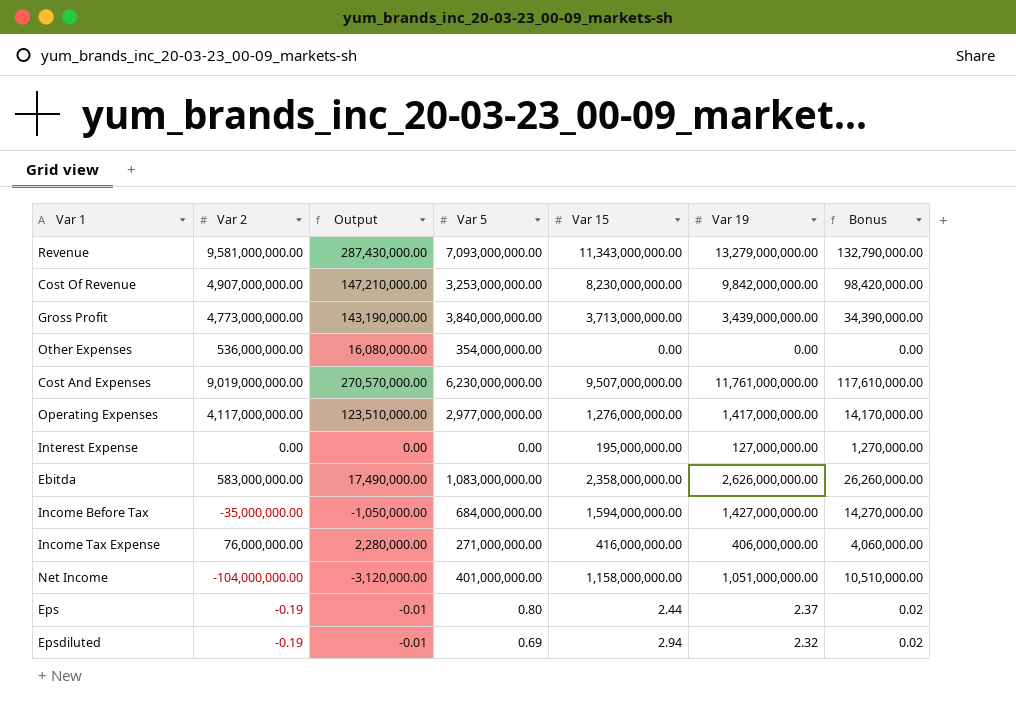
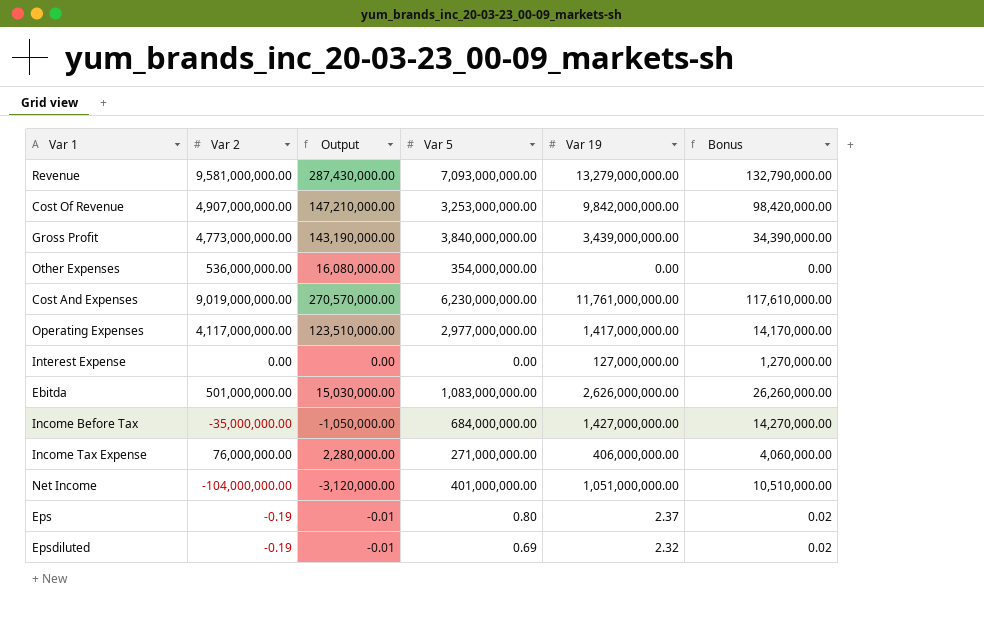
column Var 15 | position: 5 -> none
Ebitda | Var 2: 583,000,000.00 -> 501,000,000.00
Ebitda | Output: 17,490,000.00 -> 15,030,000.00

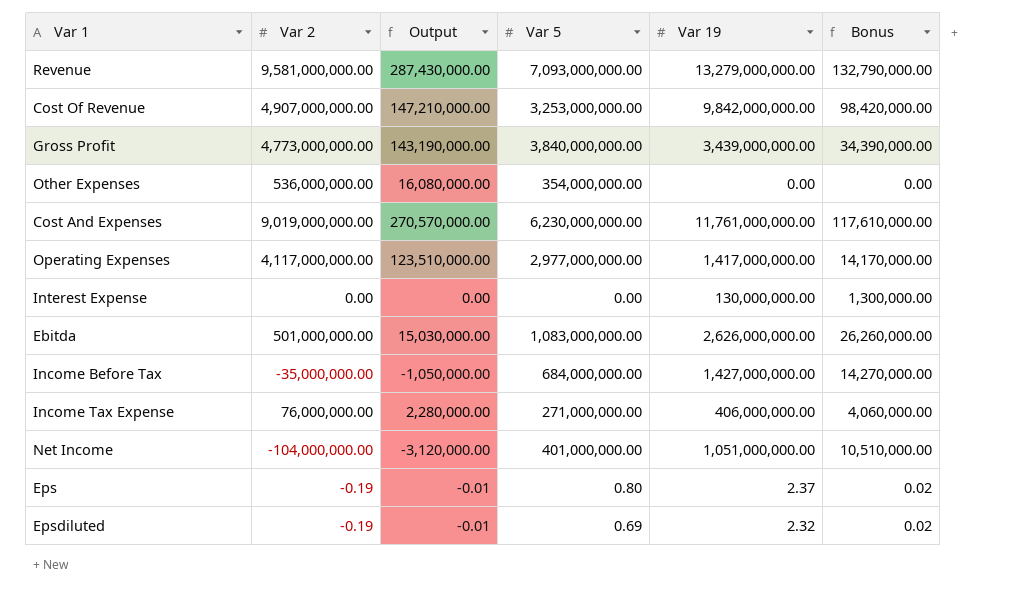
Interest Expense | Var 19: 127,000,000.00 -> 130,000,000.00
Interest Expense | Bonus: 1,270,000.00 -> 1,300,000.00

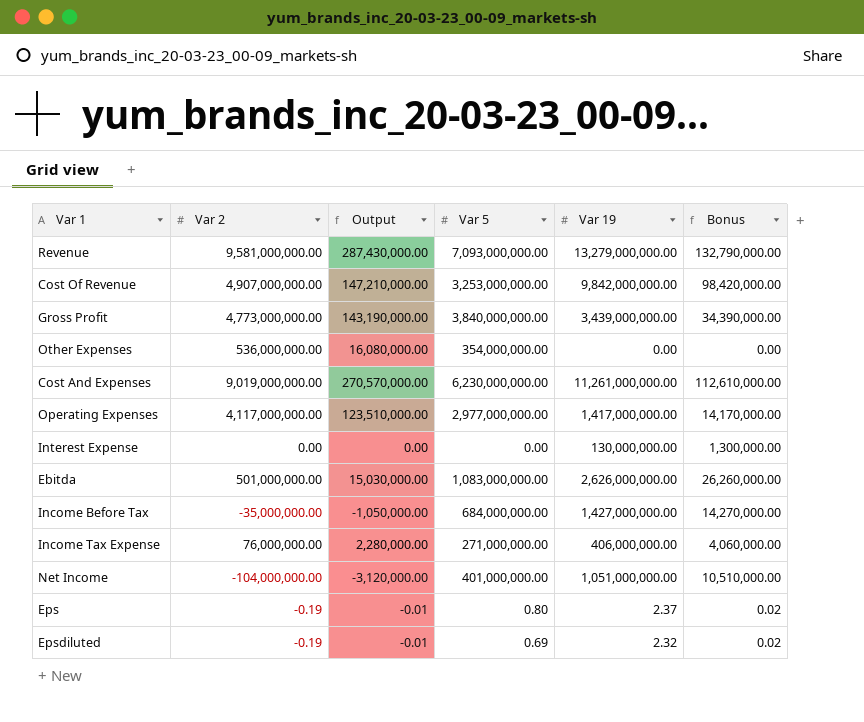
Cost And Expenses | Var 19: 11,761,000,000.00 -> 11,261,000,000.00
Cost And Expenses | Bonus: 117,610,000.00 -> 112,610,000.00

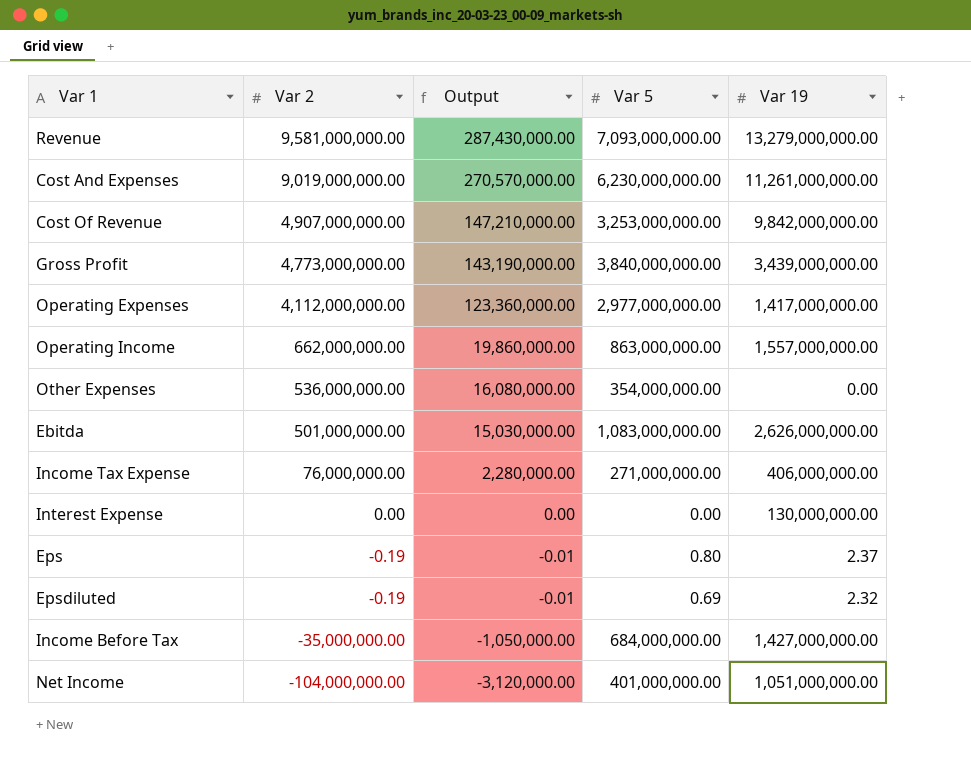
row order: none -> Var 2 descending
column Bonus | formula: [Var 19] * 0.01 -> none
Operating Expenses | Var 2: 4,117,000,000.00 -> 4,112,000,000.00
Operating Expenses | Output: 123,510,000.00 -> 123,360,000.00
row Operating Income: none -> 662,000,000.00 | 19,860,000.00 | 863,000,000.00 | 1,557,000,000.00

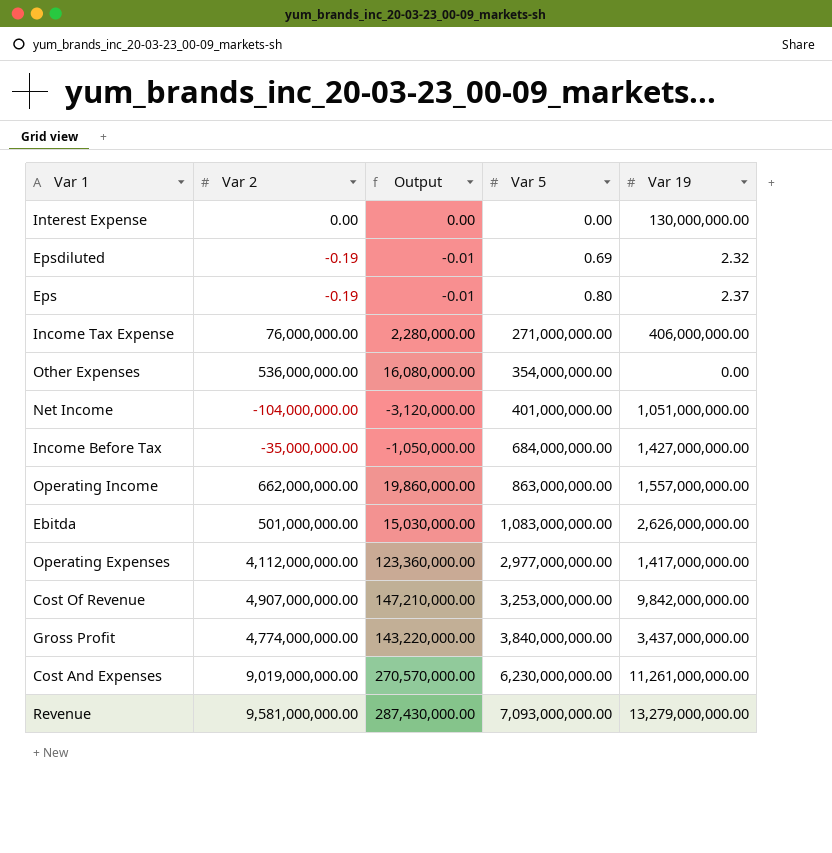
row order: Var 2 descending -> Var 5 ascending
Gross Profit | Var 2: 4,773,000,000.00 -> 4,774,000,000.00
Gross Profit | Output: 143,190,000.00 -> 143,220,000.00
Gross Profit | Var 19: 3,439,000,000.00 -> 3,437,000,000.00

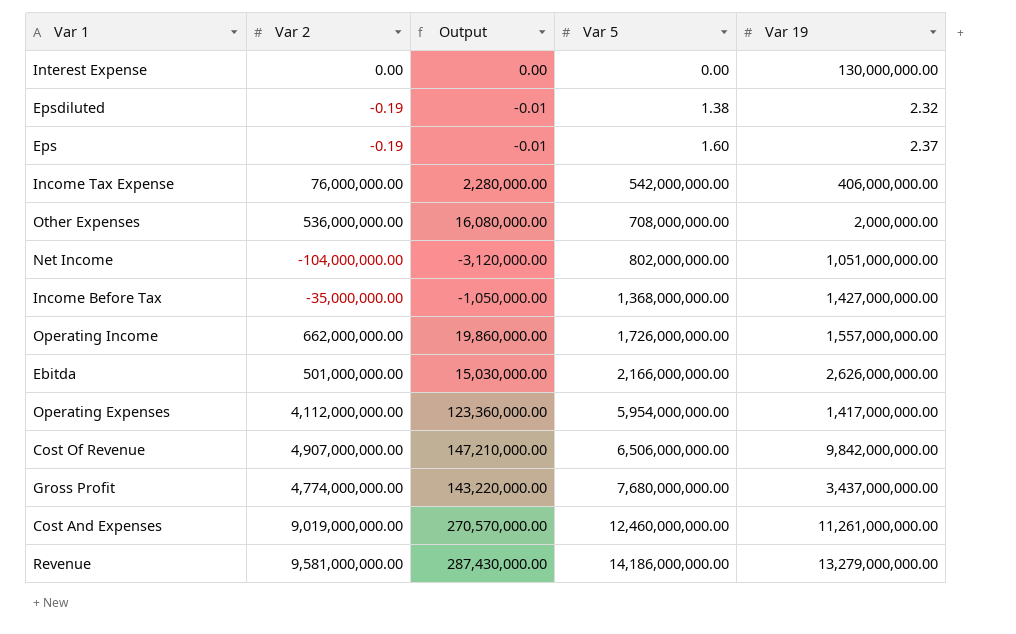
Epsdiluted | Var 5: 0.69 -> 1.38
Eps | Var 5: 0.80 -> 1.60
Income Tax Expense | Var 5: 271,000,000.00 -> 542,000,000.00
Other Expenses | Var 5: 354,000,000.00 -> 708,000,000.00
Other Expenses | Var 19: 0.00 -> 2,000,000.00
Net Income | Var 5: 401,000,000.00 -> 802,000,000.00
Income Before Tax | Var 5: 684,000,000.00 -> 1,368,000,000.00
Operating Income | Var 5: 863,000,000.00 -> 1,726,000,000.00
Ebitda | Var 5: 1,083,000,000.00 -> 2,166,000,000.00
Operating Expenses | Var 5: 2,977,000,000.00 -> 5,954,000,000.00
Cost Of Revenue | Var 5: 3,253,000,000.00 -> 6,506,000,000.00
Gross Profit | Var 5: 3,840,000,000.00 -> 7,680,000,000.00
Cost And Expenses | Var 5: 6,230,000,000.00 -> 12,460,000,000.00
Revenue | Var 5: 7,093,000,000.00 -> 14,186,000,000.00

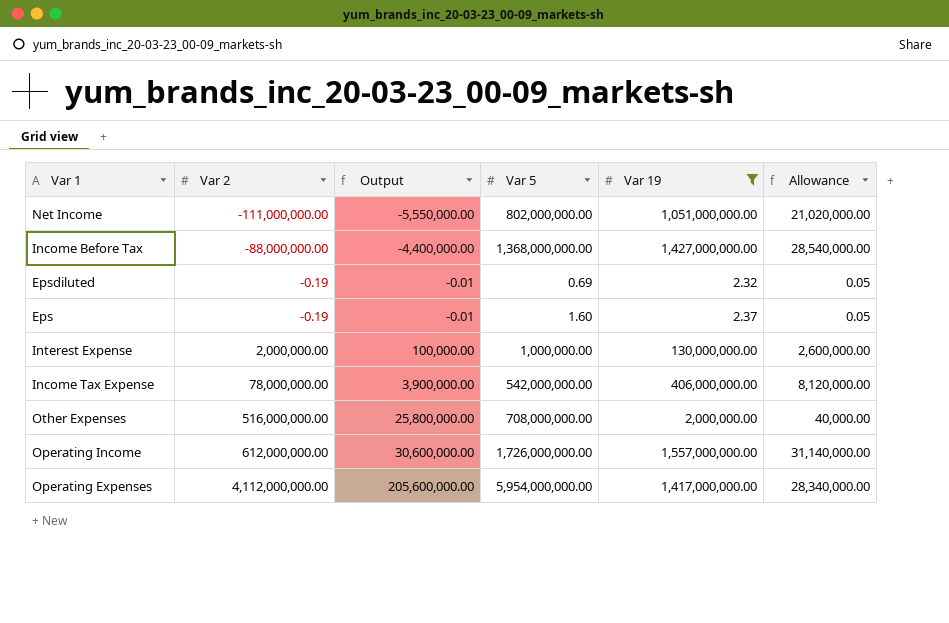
filter: none -> Var 19 <= 1,557,000,000.00
row order: Var 5 ascending -> Var 2 ascending
column Output | formula: [Var 2] * 0.03 -> [Var 2] * 0.05
column Allowance | formula: none -> [Var 19] * 0.02
Net Income | Var 2: -104,000,000.00 -> -111,000,000.00
Income Before Tax | Var 2: -35,000,000.00 -> -88,000,000.00
Epsdiluted | Var 5: 1.38 -> 0.69
Interest Expense | Var 2: 0.00 -> 2,000,000.00
Interest Expense | Var 5: 0.00 -> 1,000,000.00
Income Tax Expense | Var 2: 76,000,000.00 -> 78,000,000.00
Other Expenses | Var 2: 536,000,000.00 -> 516,000,000.00
Operating Income | Var 2: 662,000,000.00 -> 612,000,000.00

